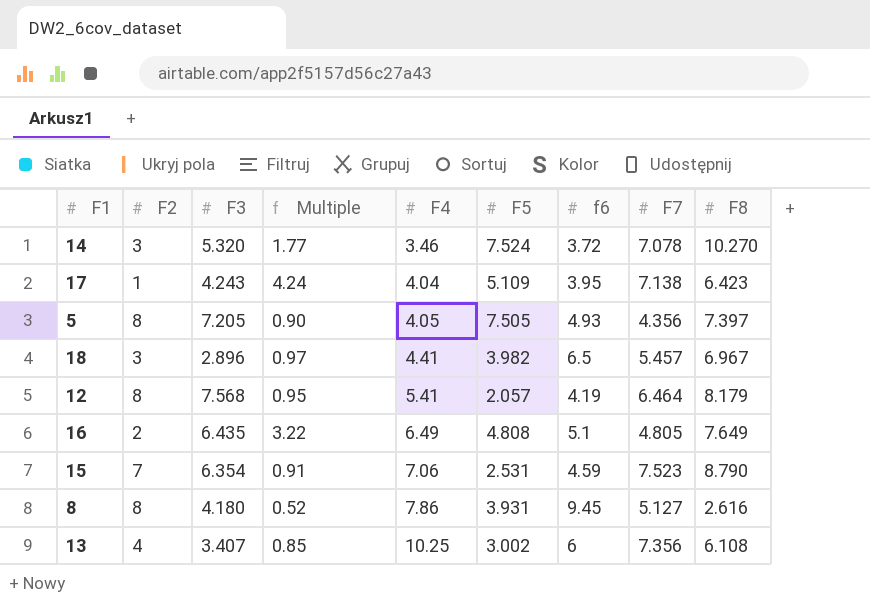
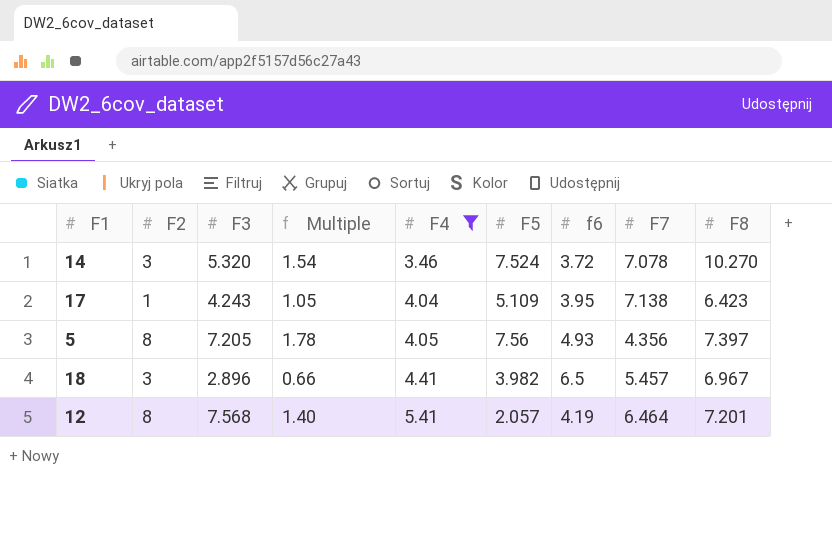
filter: none -> F4 <= 5.41
column Multiple | formula: [F3] / [F2] -> [F3] / [F4]
5 | F5: 7.505 -> 7.56
12 | F8: 8.179 -> 7.201

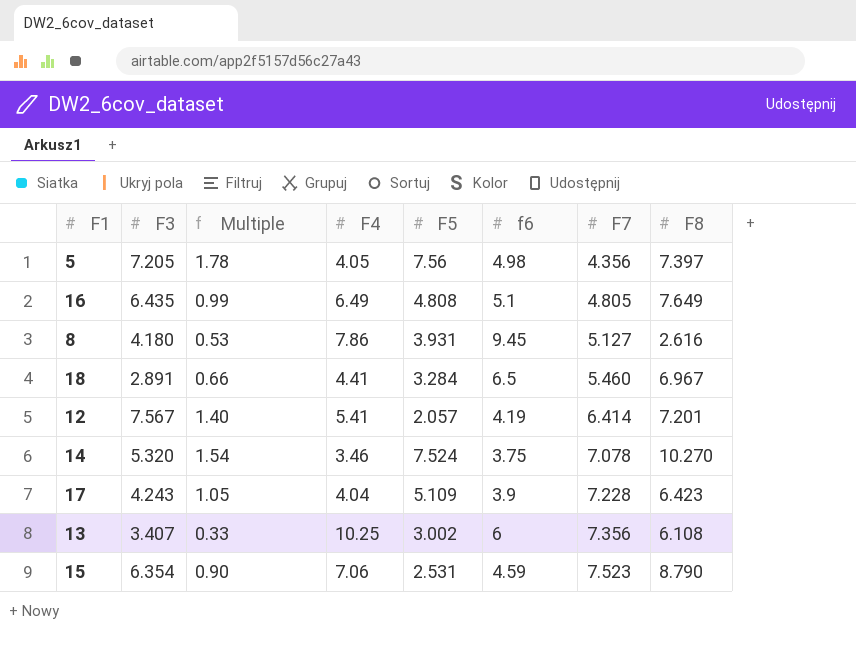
filter: F4 <= 5.41 -> none
row order: F4 ascending -> F7 ascending
column F2 | position: 2 -> none
5 | f6: 4.93 -> 4.98
18 | F3: 2.896 -> 2.891
18 | F5: 3.982 -> 3.284
18 | F7: 5.457 -> 5.460
12 | F3: 7.568 -> 7.567
12 | F7: 6.464 -> 6.414
14 | f6: 3.72 -> 3.75
17 | f6: 3.95 -> 3.9
17 | F7: 7.138 -> 7.228

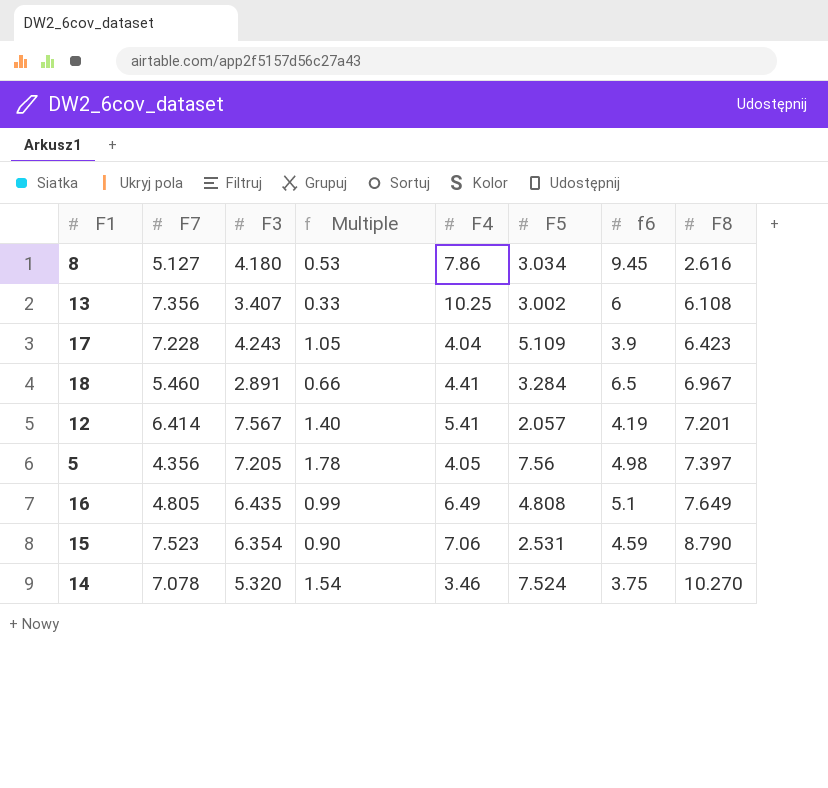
row order: F7 ascending -> F8 ascending
column F7 | position: 7 -> 2
8 | F5: 3.931 -> 3.034

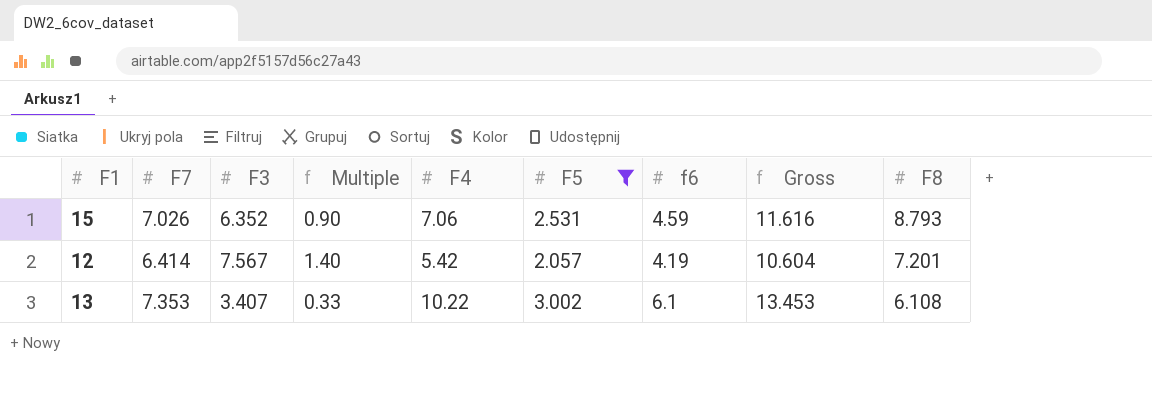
filter: none -> F5 <= 3.002
row order: F8 ascending -> F8 descending
column Gross | formula: none -> [F7] + [f6]
15 | F7: 7.523 -> 7.026
15 | F3: 6.354 -> 6.352
15 | F8: 8.790 -> 8.793
12 | F4: 5.41 -> 5.42
13 | F7: 7.356 -> 7.353
13 | F4: 10.25 -> 10.22
13 | f6: 6 -> 6.1

